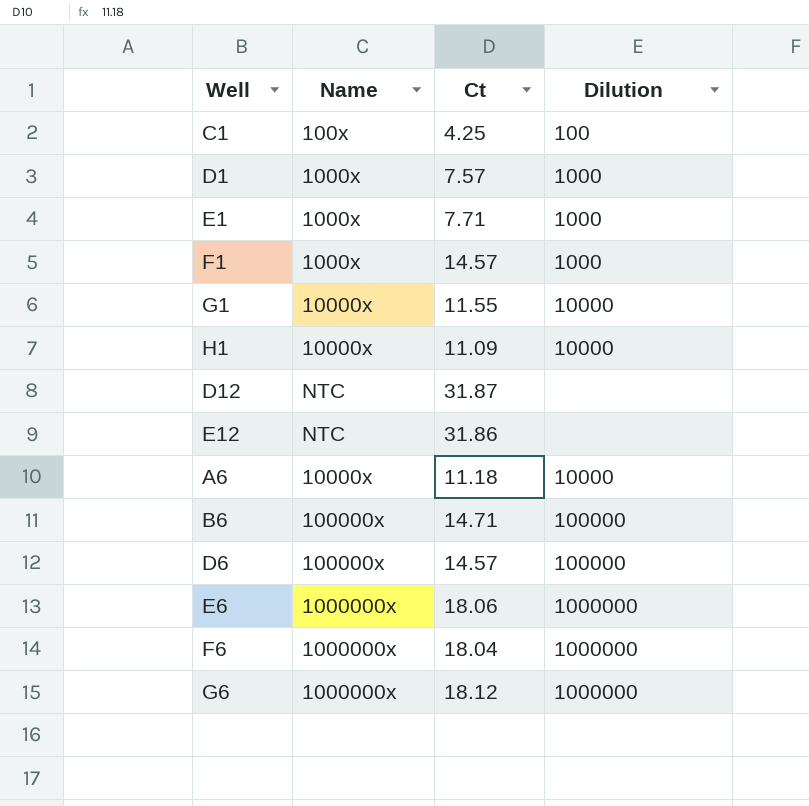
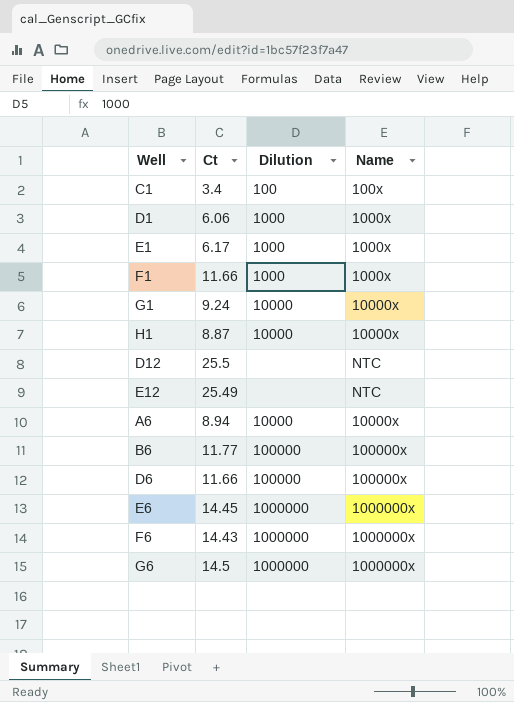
column Name | position: 2 -> 4
C1 | Ct: 4.25 -> 3.4
D1 | Ct: 7.57 -> 6.06
E1 | Ct: 7.71 -> 6.17
F1 | Ct: 14.57 -> 11.66
G1 | Ct: 11.55 -> 9.24
H1 | Ct: 11.09 -> 8.87
D12 | Ct: 31.87 -> 25.5
E12 | Ct: 31.86 -> 25.49
A6 | Ct: 11.18 -> 8.94
B6 | Ct: 14.71 -> 11.77
D6 | Ct: 14.57 -> 11.66
E6 | Ct: 18.06 -> 14.45
F6 | Ct: 18.04 -> 14.43
G6 | Ct: 18.12 -> 14.5

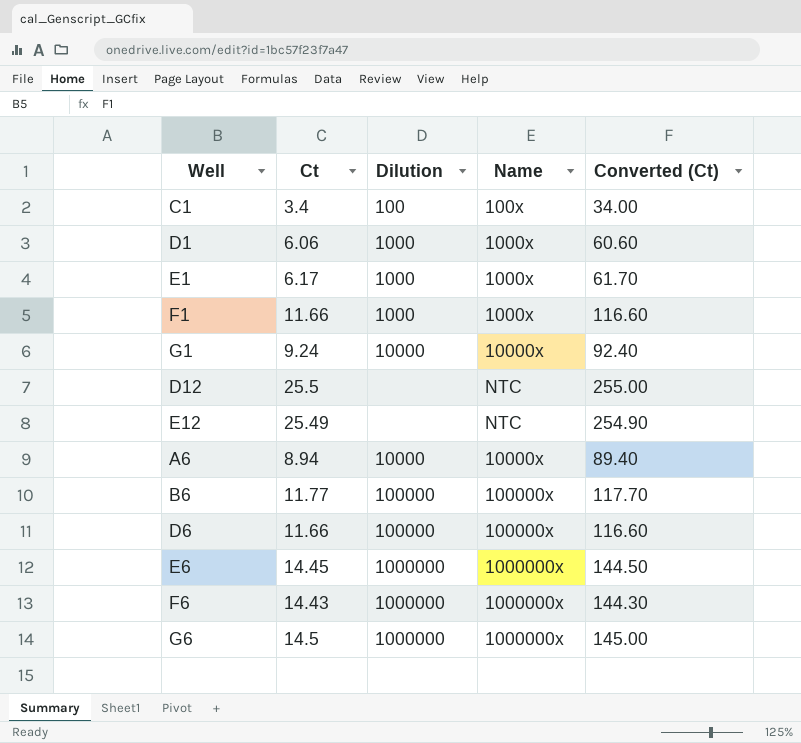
column Converted (Ct) | formula: none -> [Ct] * 10
row H1: 8.87 | 10000 | 10000x -> none

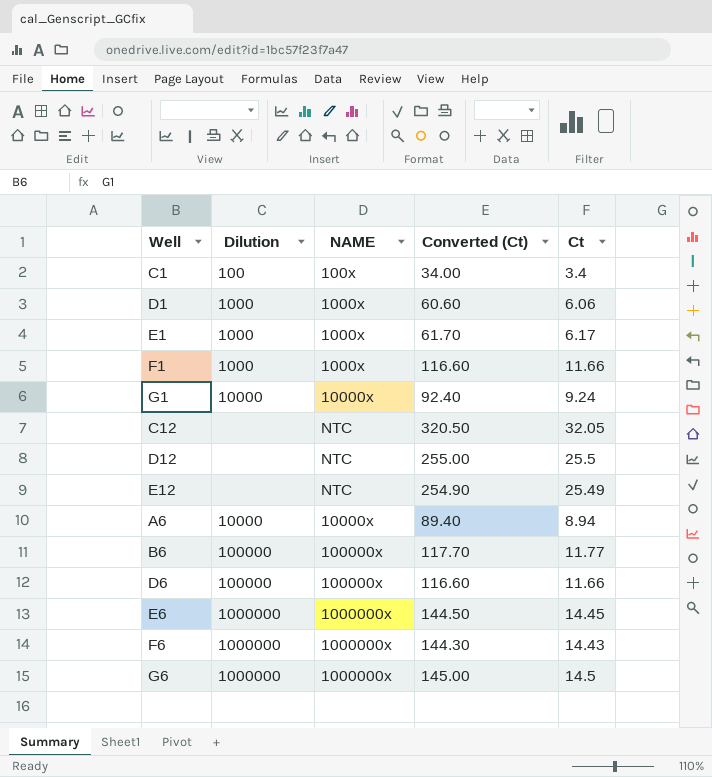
column name: Name -> NAME
column Ct | position: 2 -> 5
row C12: none -> none | NTC | 320.50 | 32.05

